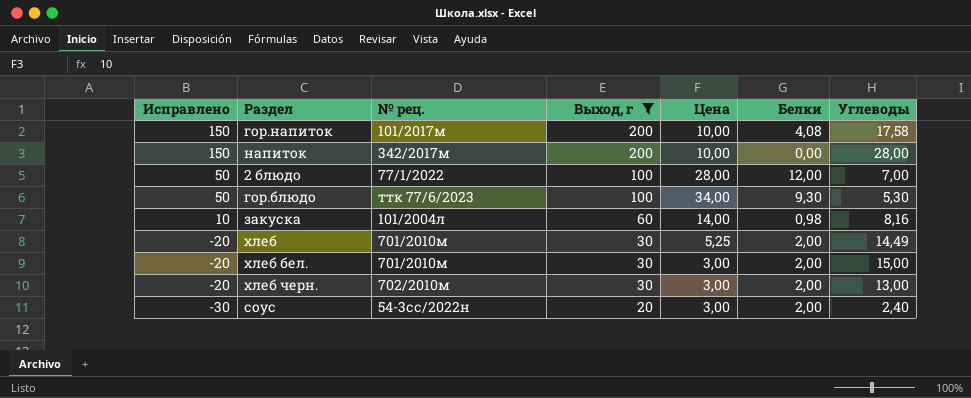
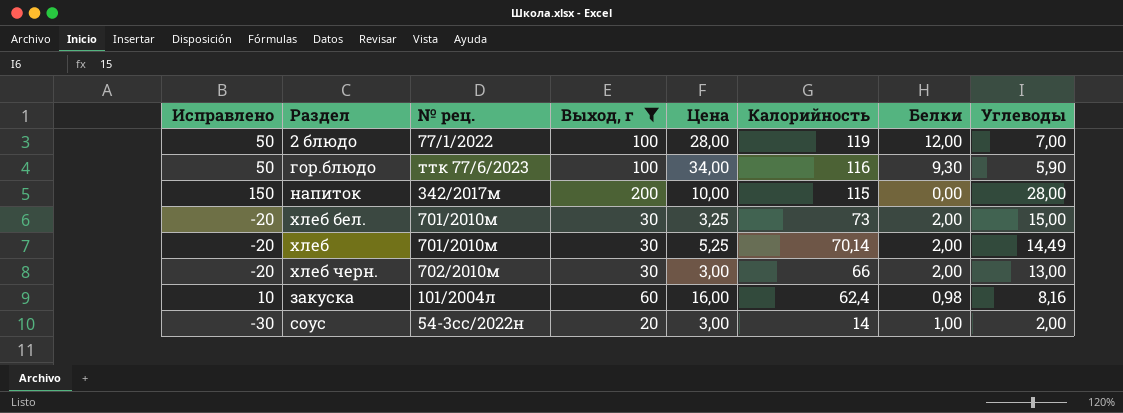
row order: Исправлено descending -> Калорийность descending
column Калорийность | position: none -> 6
row гор.напиток: 150 | 101/2017м | 200 | 10,00 | 4,08 | 17,58 -> none
гор.блюдо | Углеводы: 5,30 -> 5,90
хлеб бел. | Цена: 3,00 -> 3,25
закуска | Цена: 14,00 -> 16,00
соус | Белки: 2,00 -> 1,00
соус | Углеводы: 2,40 -> 2,00

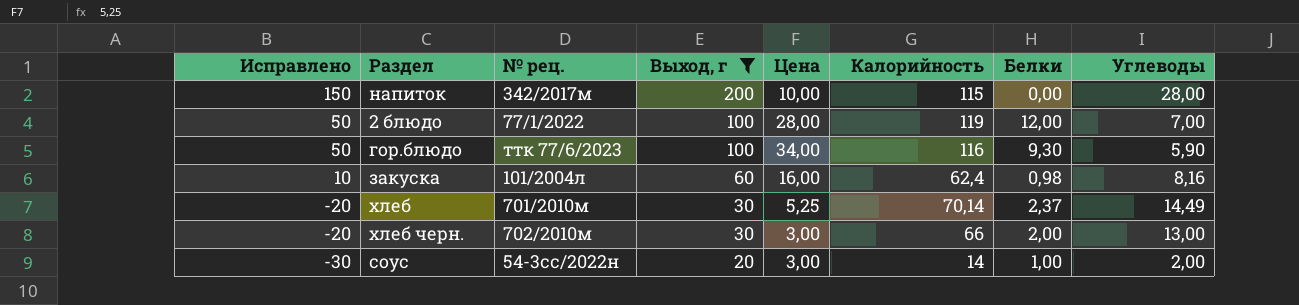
row order: Калорийность descending -> Исправлено descending
row хлеб бел.: -20 | 701/2010м | 30 | 3,25 | 73 | 2,00 | 15,00 -> none
хлеб | Белки: 2,00 -> 2,37

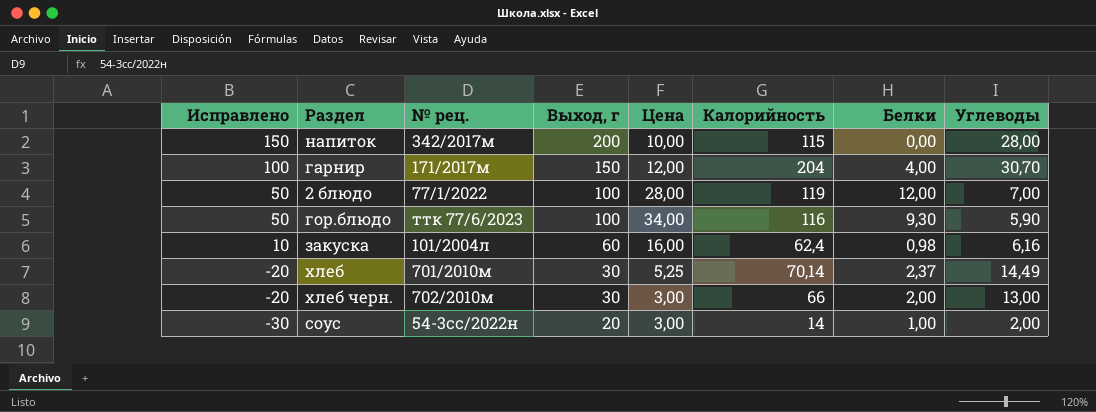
filter: Выход, г != 150 -> none
закуска | Углеводы: 8,16 -> 6,16

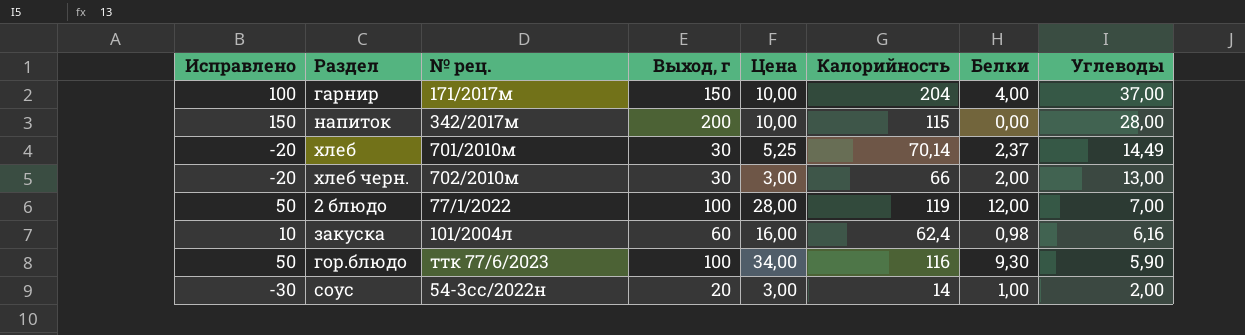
row order: Исправлено descending -> Углеводы descending
гарнир | Цена: 12,00 -> 10,00
гарнир | Углеводы: 30,70 -> 37,00

